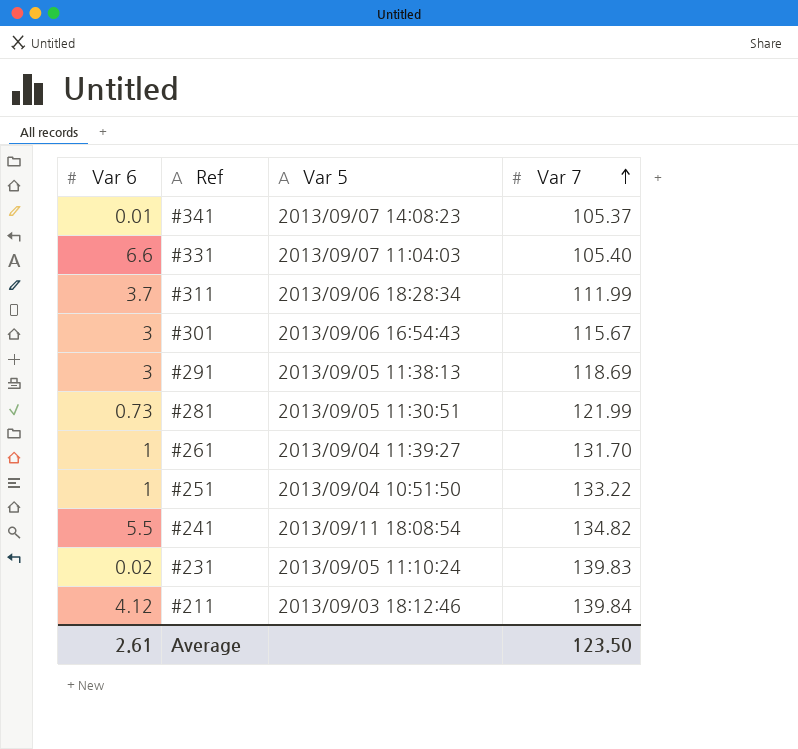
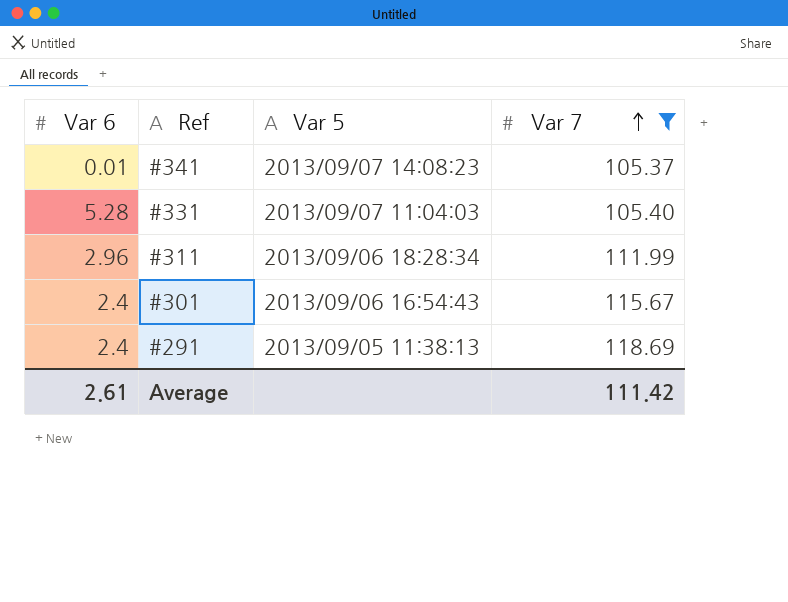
filter: none -> Var 7 <= 118.69
#331 | Var 6: 6.6 -> 5.28
#311 | Var 6: 3.7 -> 2.96
#301 | Var 6: 3 -> 2.4
#291 | Var 6: 3 -> 2.4
Average | Var 7: 123.50 -> 111.42

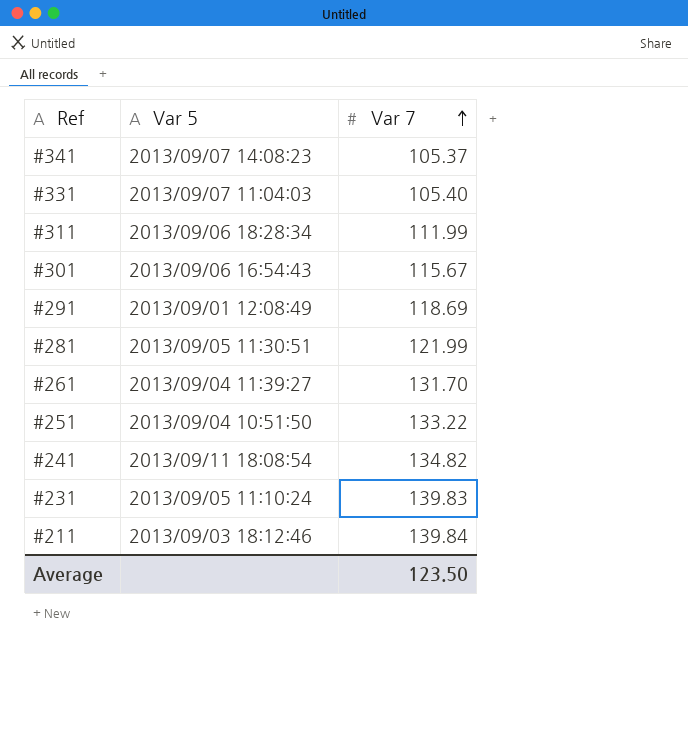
filter: Var 7 <= 118.69 -> none
column Var 6 | position: 1 -> none
#291 | Var 5: 2013/09/05 11:38:13 -> 2013/09/01 12:08:49
Average | Var 7: 111.42 -> 123.50

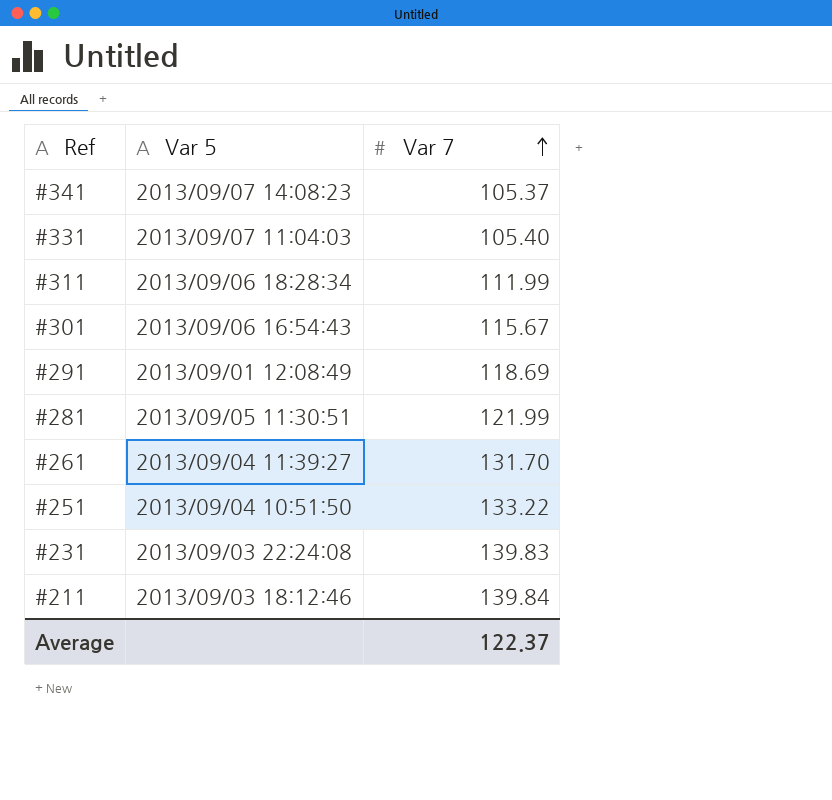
row #241: 2013/09/11 18:08:54 | 134.82 -> none
#231 | Var 5: 2013/09/05 11:10:24 -> 2013/09/03 22:24:08
Average | Var 7: 123.50 -> 122.37

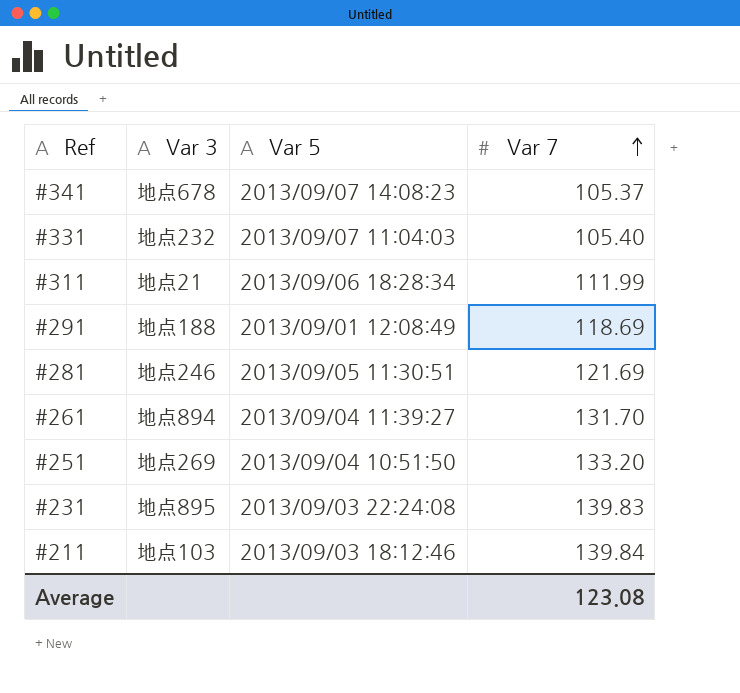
column Var 3 | position: none -> 2
row #301: 2013/09/06 16:54:43 | 115.67 -> none
#281 | Var 7: 121.99 -> 121.69
#251 | Var 7: 133.22 -> 133.20
Average | Var 7: 122.37 -> 123.08

